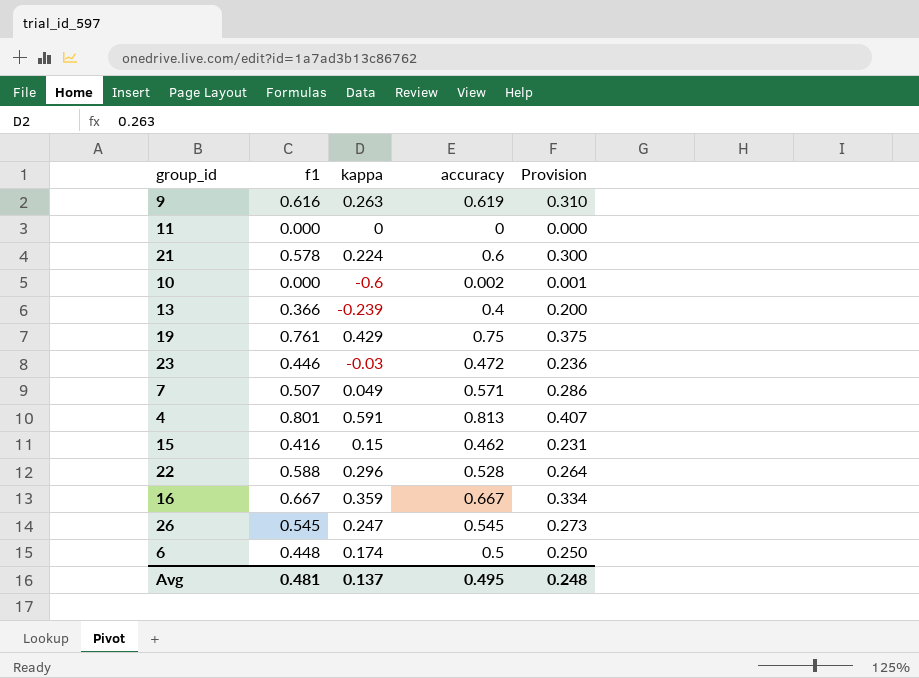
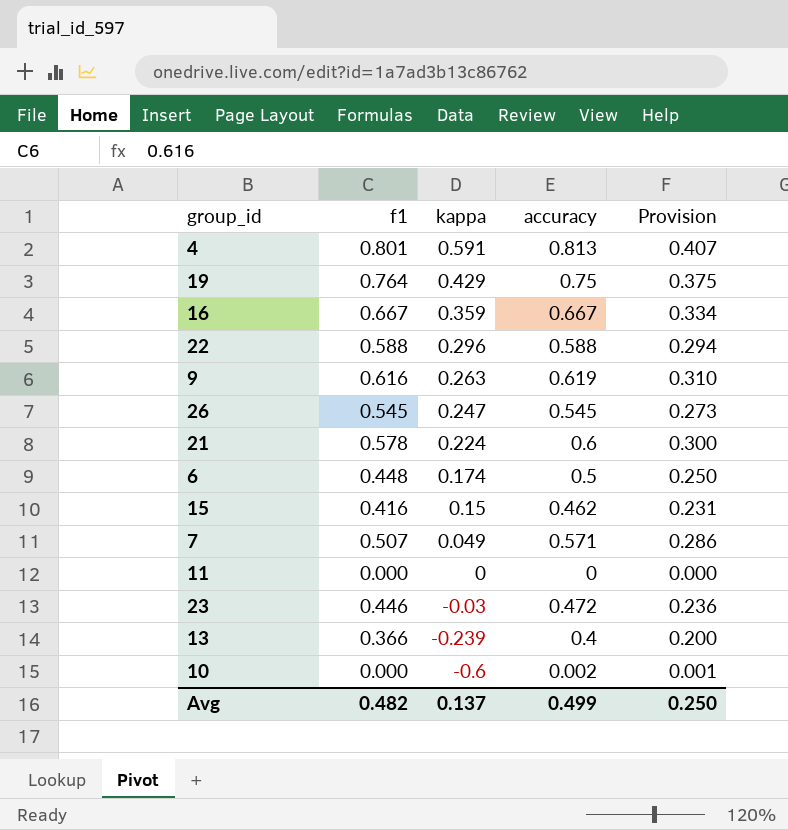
row order: none -> kappa descending
19 | f1: 0.761 -> 0.764
22 | accuracy: 0.528 -> 0.588
22 | Provision: 0.264 -> 0.294
Avg | f1: 0.481 -> 0.482
Avg | accuracy: 0.495 -> 0.499
Avg | Provision: 0.248 -> 0.250

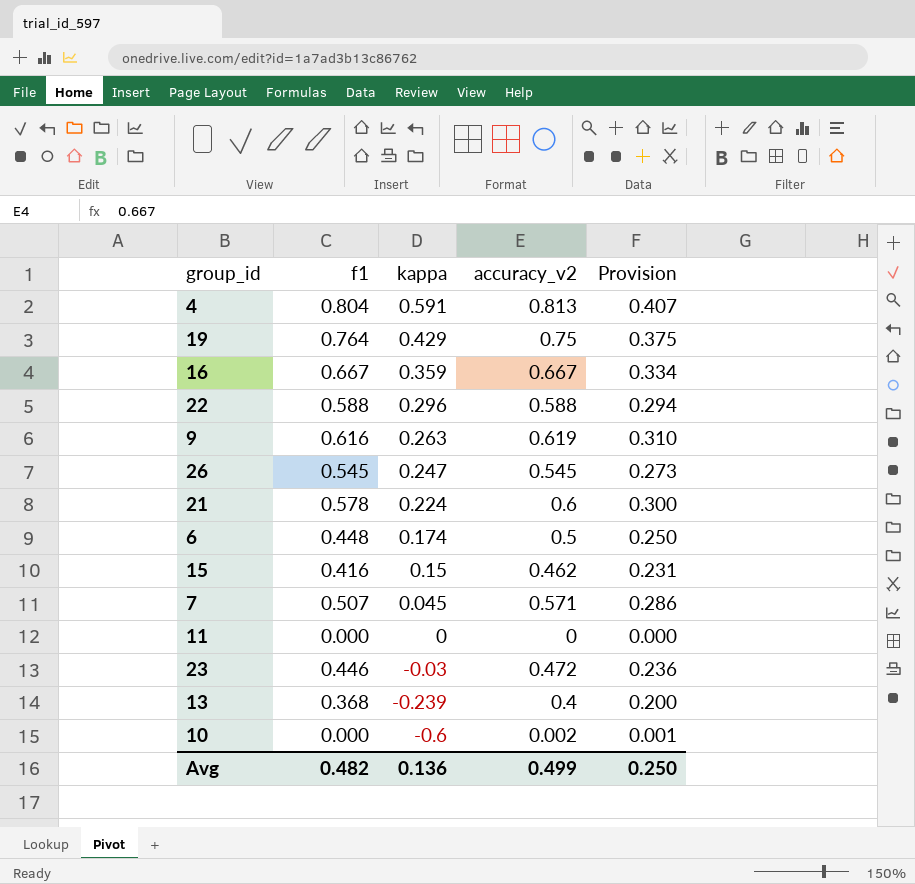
column name: accuracy -> accuracy_v2
4 | f1: 0.801 -> 0.804
7 | kappa: 0.049 -> 0.045
13 | f1: 0.366 -> 0.368
Avg | kappa: 0.137 -> 0.136

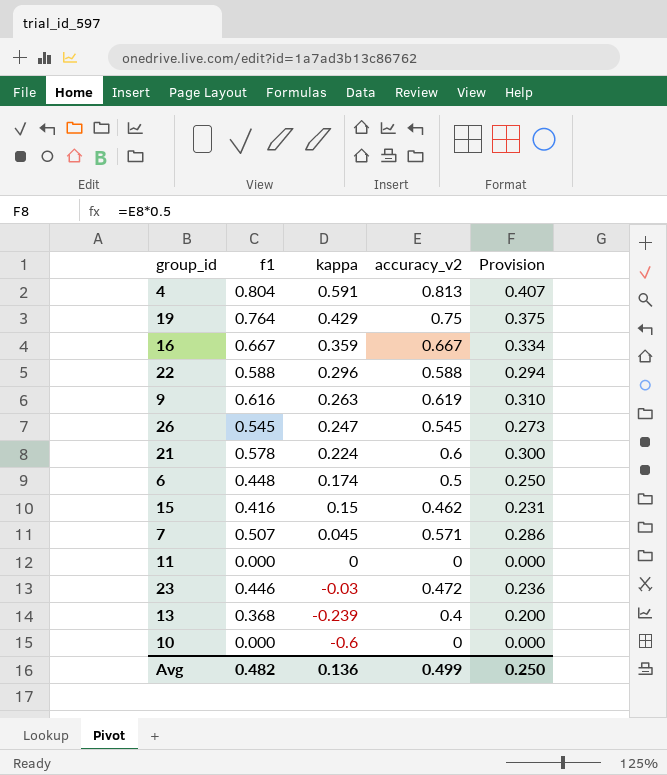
10 | accuracy_v2: 0.002 -> 0
10 | Provision: 0.001 -> 0.000

